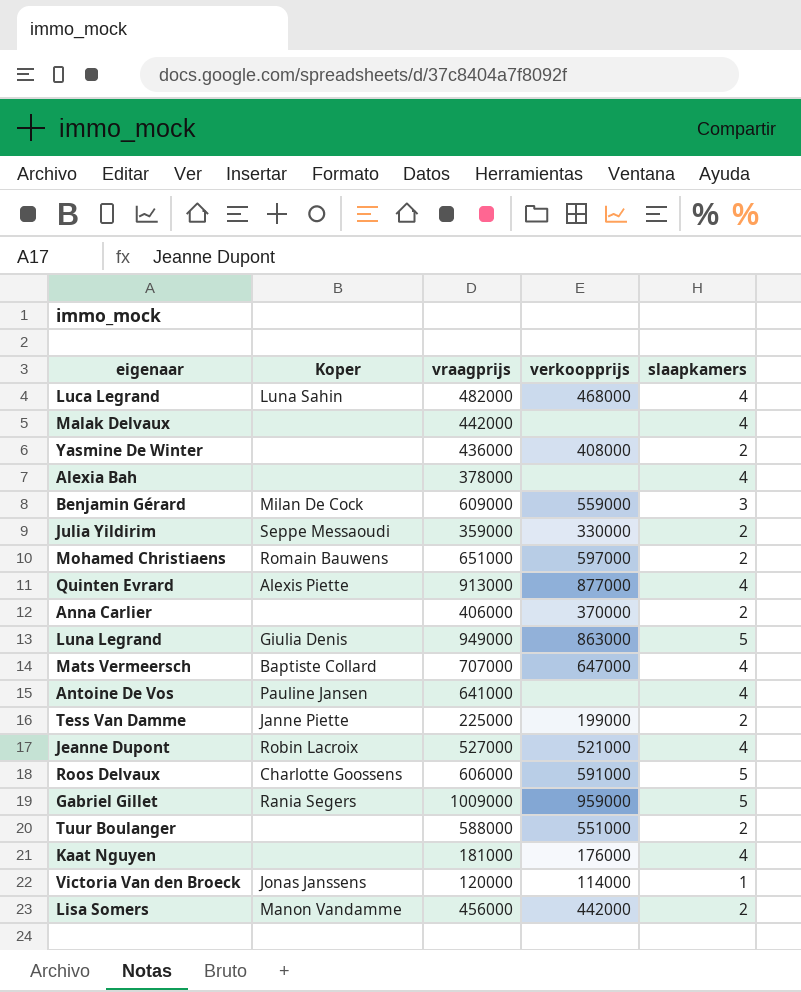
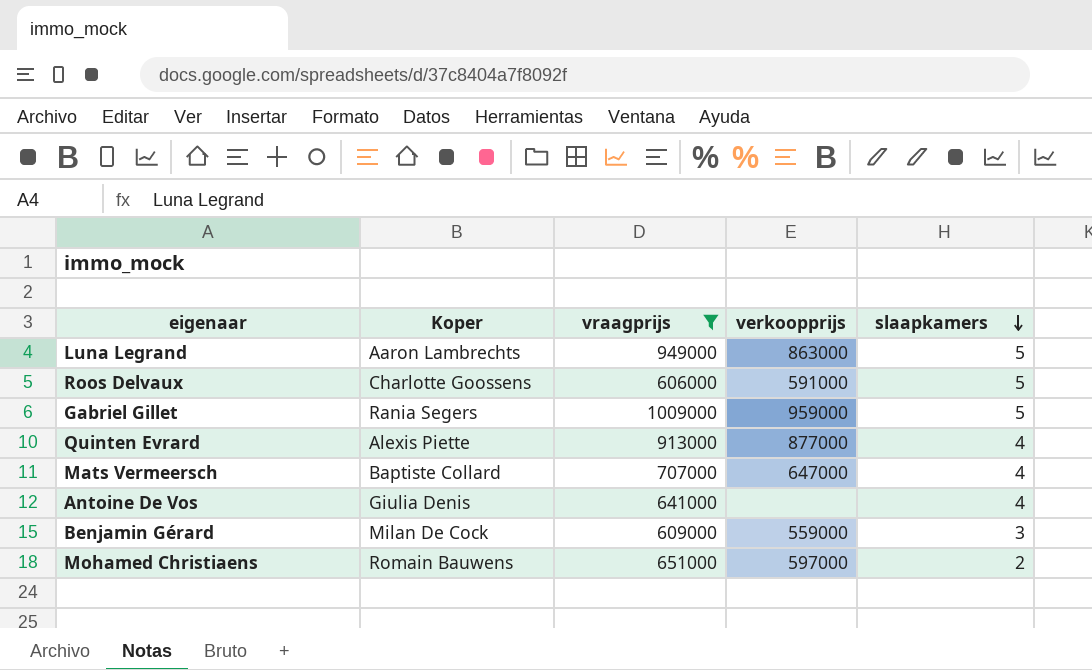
filter: none -> vraagprijs >= 606000
row order: none -> slaapkamers descending
Luna Legrand | Koper: Giulia Denis -> Aaron Lambrechts
Antoine De Vos | Koper: Pauline Jansen -> Giulia Denis

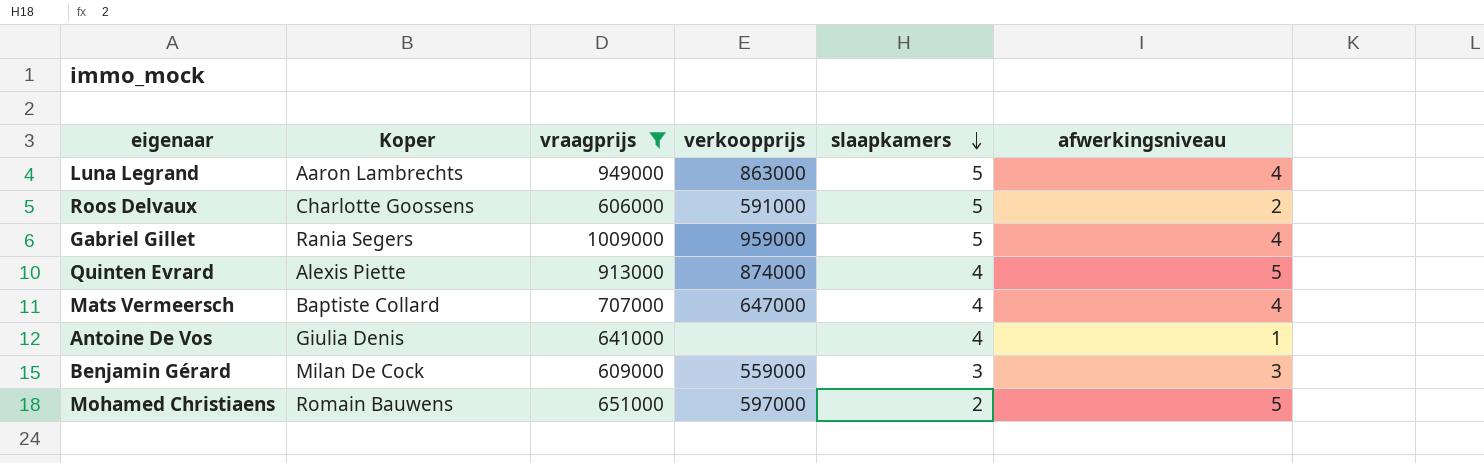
column afwerkingsniveau | position: none -> 6
Quinten Evrard | verkoopprijs: 877000 -> 874000

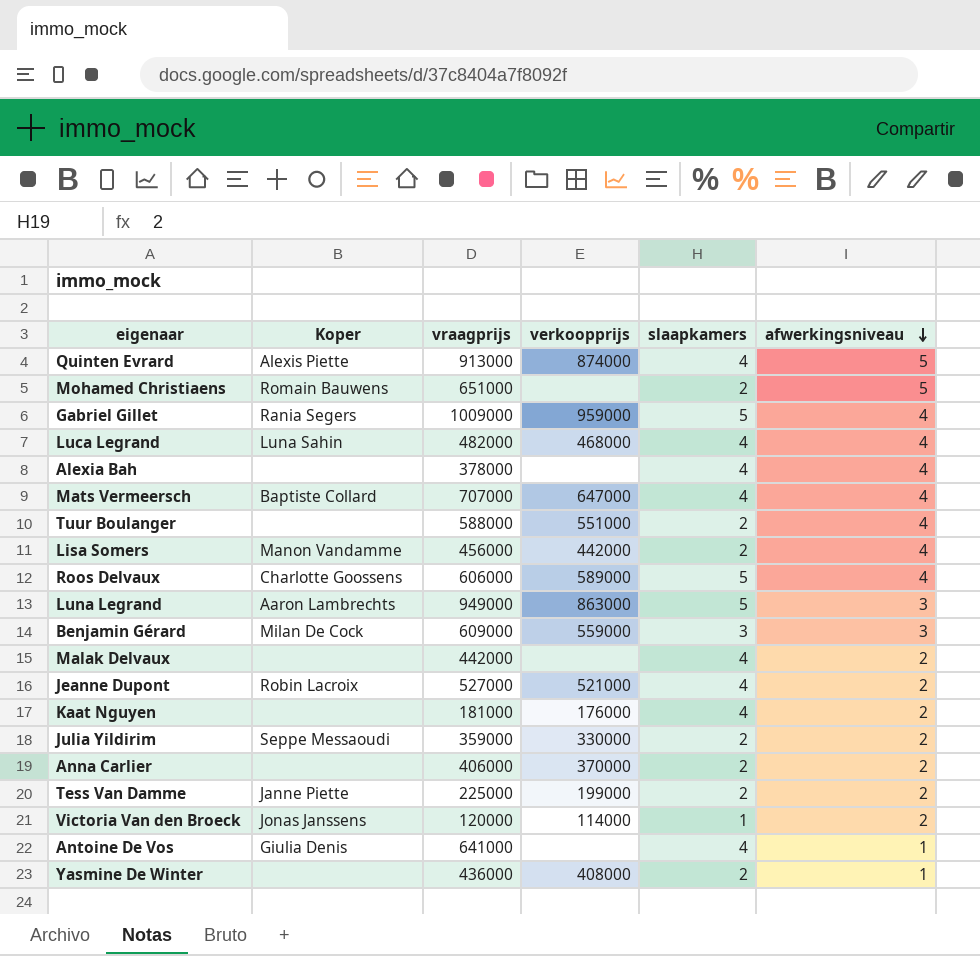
filter: vraagprijs >= 606000 -> none
row order: slaapkamers descending -> afwerkingsniveau descending
Mohamed Christiaens | verkoopprijs: 597000 -> none
Roos Delvaux | verkoopprijs: 591000 -> 589000
Roos Delvaux | afwerkingsniveau: 2 -> 4
Luna Legrand | afwerkingsniveau: 4 -> 3

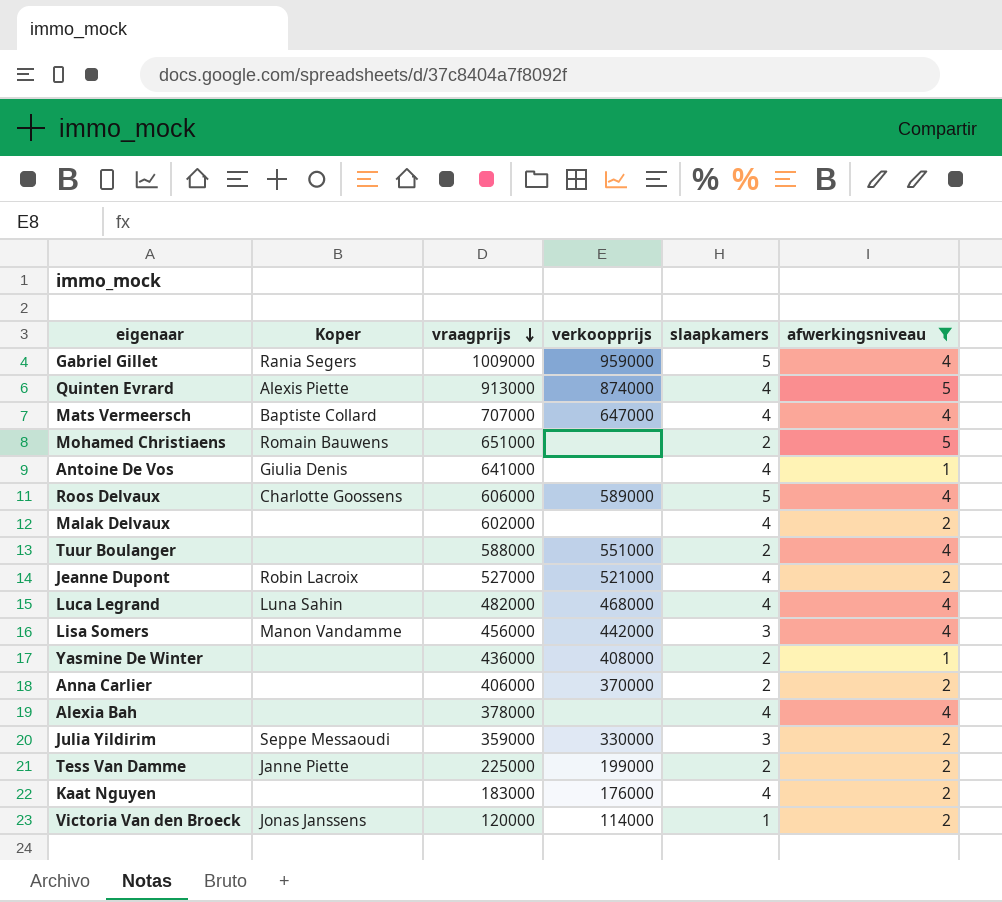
filter: none -> afwerkingsniveau != 3
row order: afwerkingsniveau descending -> vraagprijs descending
Malak Delvaux | vraagprijs: 442000 -> 602000
Lisa Somers | slaapkamers: 2 -> 3
Julia Yildirim | slaapkamers: 2 -> 3
Kaat Nguyen | vraagprijs: 181000 -> 183000

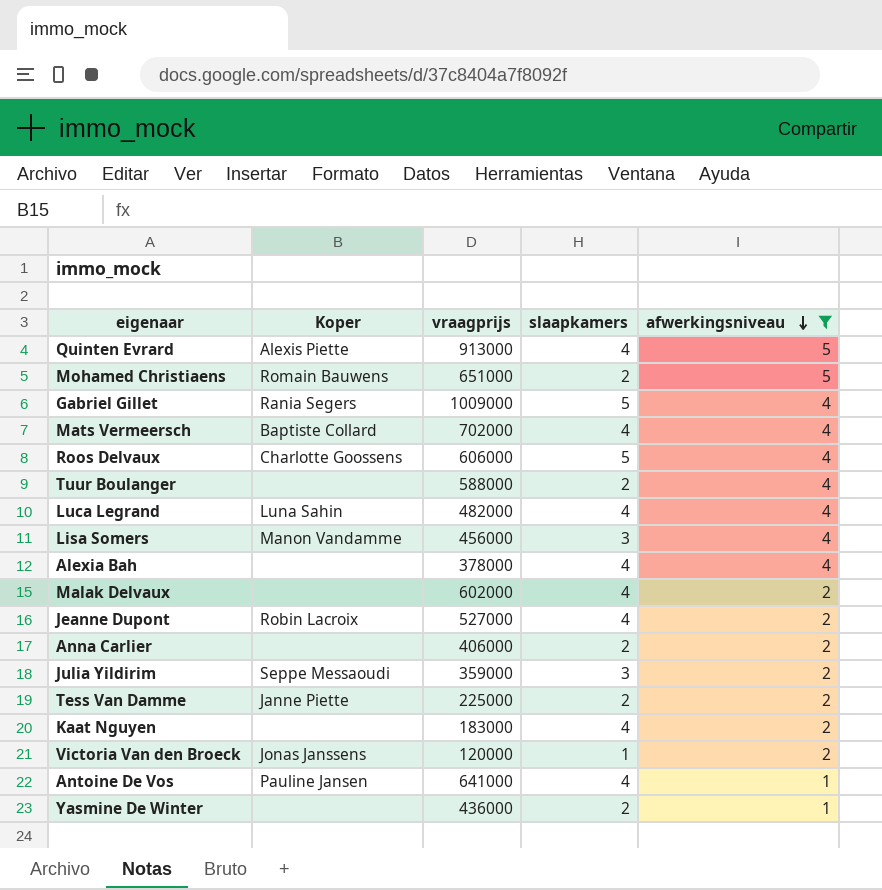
row order: vraagprijs descending -> afwerkingsniveau descending
column verkoopprijs | position: 4 -> none
Mats Vermeersch | vraagprijs: 707000 -> 702000
Antoine De Vos | Koper: Giulia Denis -> Pauline Jansen

